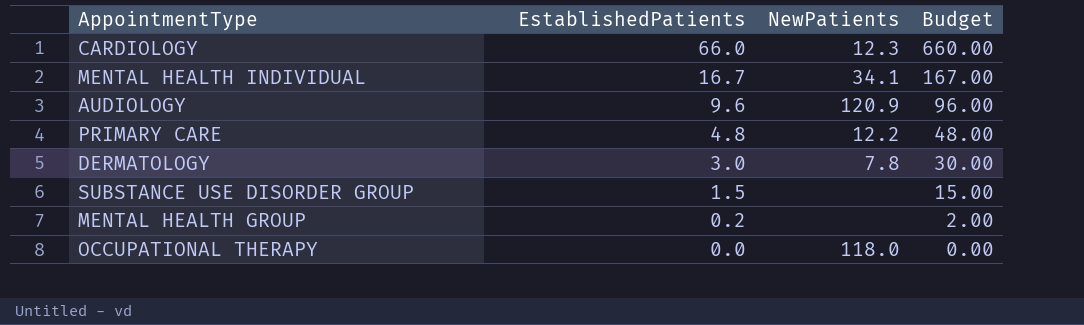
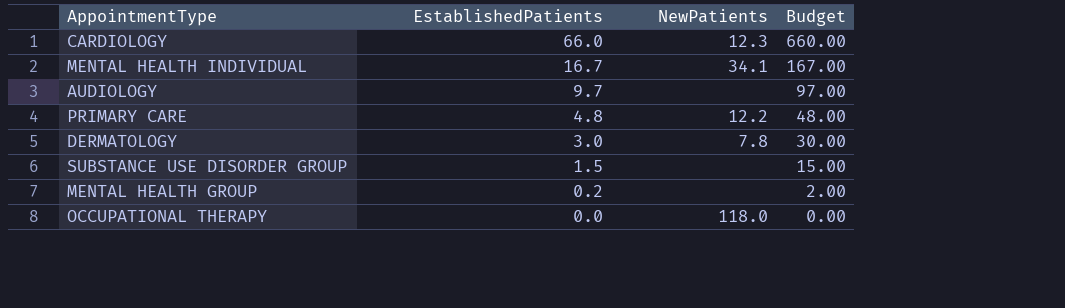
AUDIOLOGY | EstablishedPatients: 9.6 -> 9.7
AUDIOLOGY | NewPatients: 120.9 -> none
AUDIOLOGY | Budget: 96.00 -> 97.00

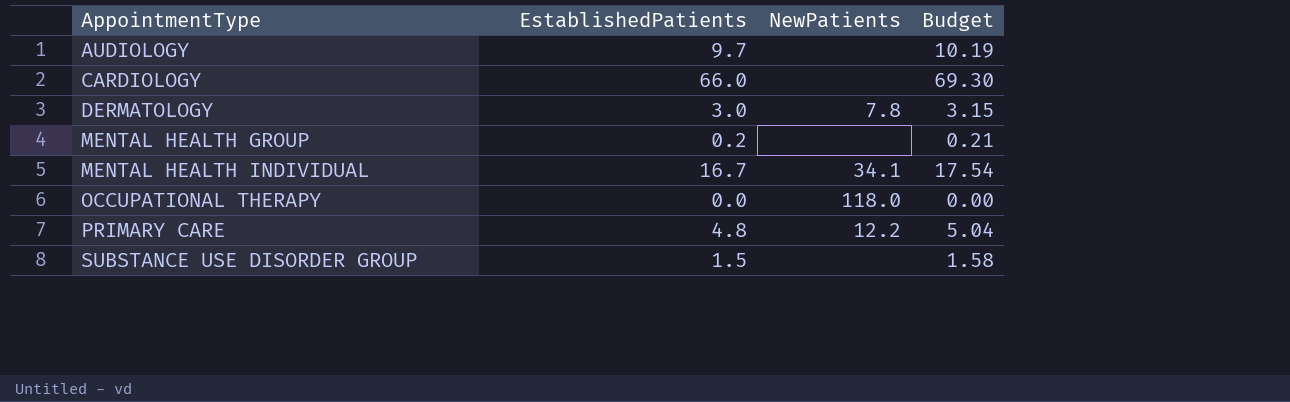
row order: EstablishedPatients descending -> AppointmentType ascending
column Budget | formula: [EstablishedPatients] * 10 -> [EstablishedPatients] * 1.05
CARDIOLOGY | NewPatients: 12.3 -> none

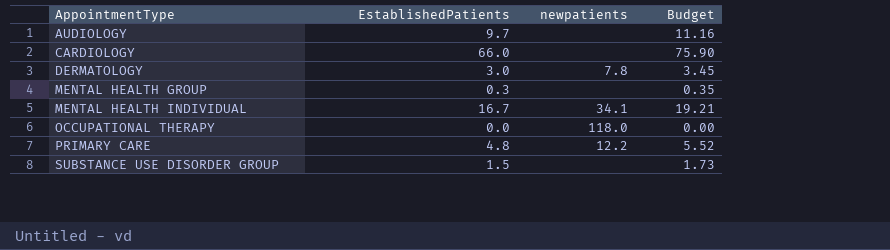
column name: NewPatients -> newpatients
column Budget | formula: [EstablishedPatients] * 1.05 -> [EstablishedPatients] * 1.15
MENTAL HEALTH GROUP | EstablishedPatients: 0.2 -> 0.3

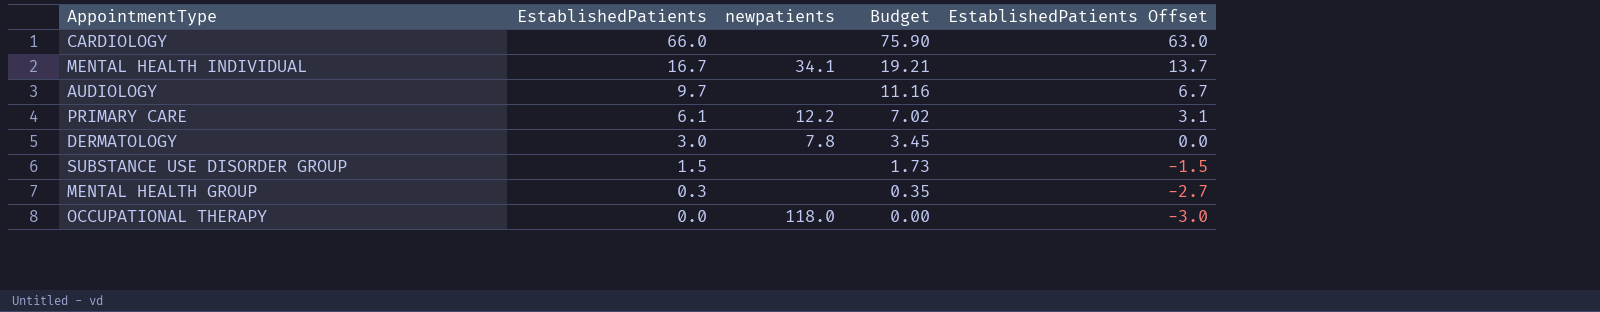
row order: AppointmentType ascending -> EstablishedPatients descending
column EstablishedPatients Offset | formula: none -> [EstablishedPatients] - 3
PRIMARY CARE | EstablishedPatients: 4.8 -> 6.1
PRIMARY CARE | Budget: 5.52 -> 7.02

